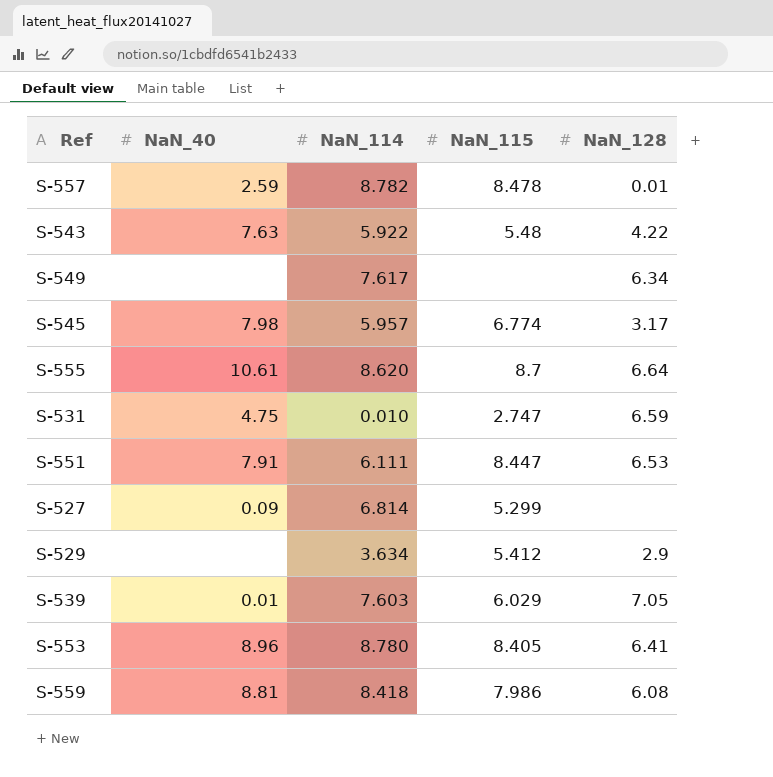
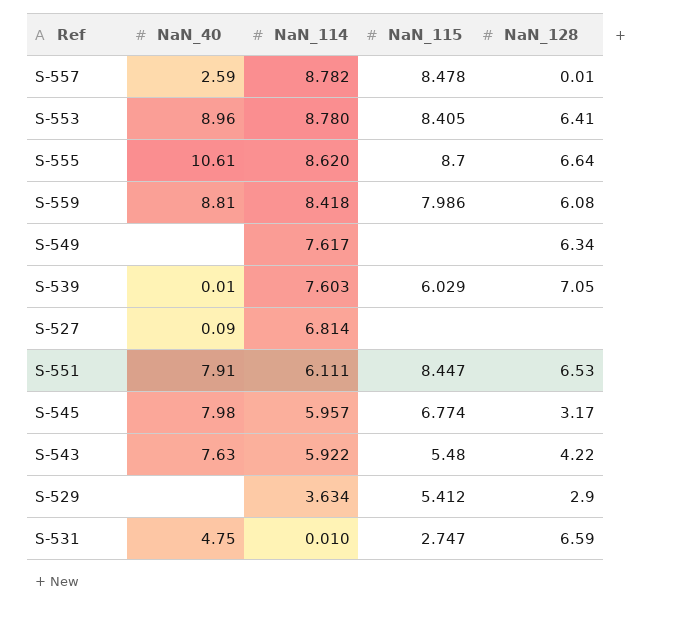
row order: none -> NaN_114 descending
S-527 | NaN_115: 5.299 -> none

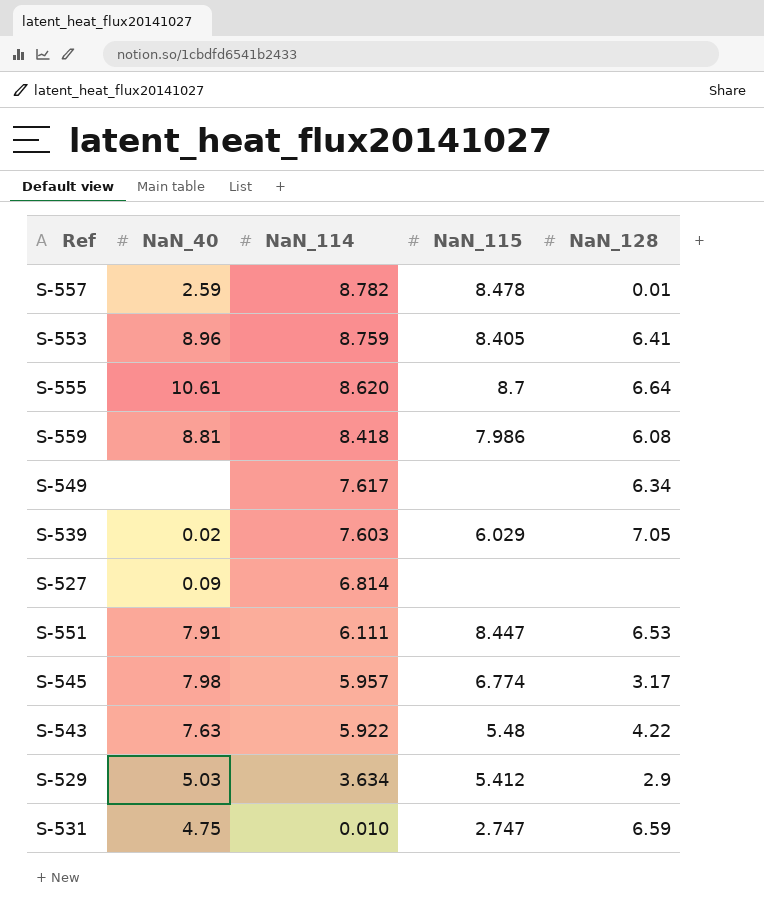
S-553 | NaN_114: 8.780 -> 8.759
S-539 | NaN_40: 0.01 -> 0.02
S-529 | NaN_40: none -> 5.03

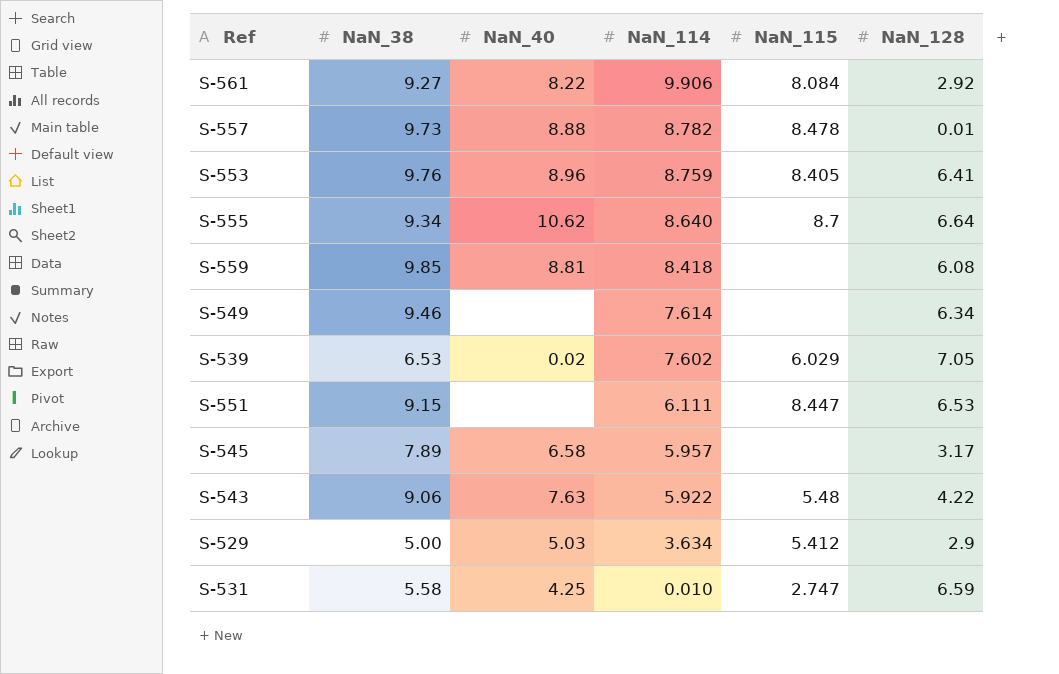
column NaN_38 | position: none -> 2
row S-527: 0.09 | 6.814 | none | none -> none
row S-561: none -> 9.27 | 8.22 | 9.906 | 8.084 | 2.92
S-557 | NaN_40: 2.59 -> 8.88
S-555 | NaN_40: 10.61 -> 10.62
S-555 | NaN_114: 8.620 -> 8.640
S-559 | NaN_115: 7.986 -> none
S-549 | NaN_114: 7.617 -> 7.614
S-539 | NaN_114: 7.603 -> 7.602
S-551 | NaN_40: 7.91 -> none
S-545 | NaN_40: 7.98 -> 6.58
S-545 | NaN_115: 6.774 -> none
S-531 | NaN_40: 4.75 -> 4.25

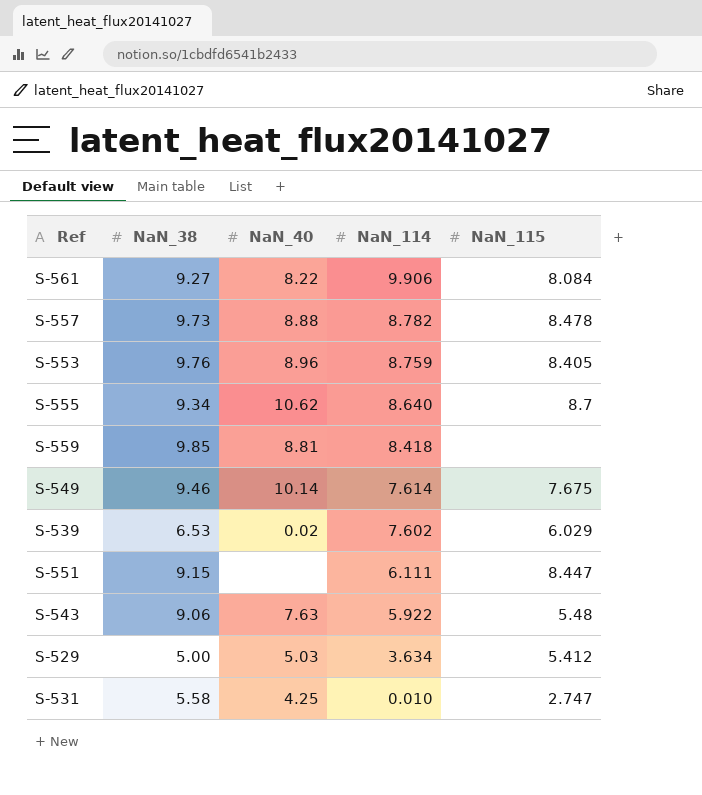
column NaN_128 | position: 6 -> none
row S-545: 7.89 | 6.58 | 5.957 | none | 3.17 -> none
S-549 | NaN_40: none -> 10.14
S-549 | NaN_115: none -> 7.675

